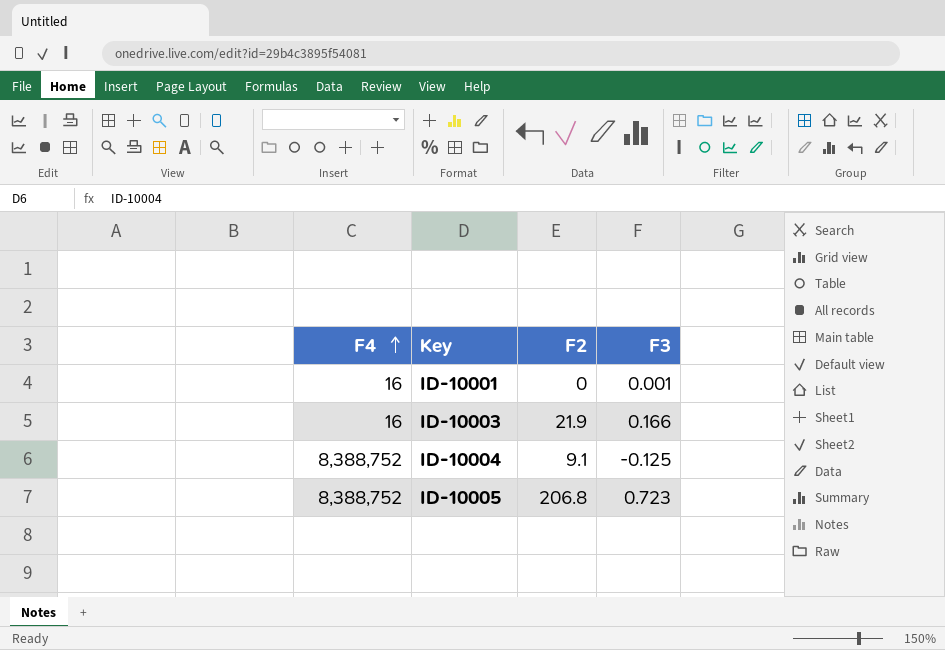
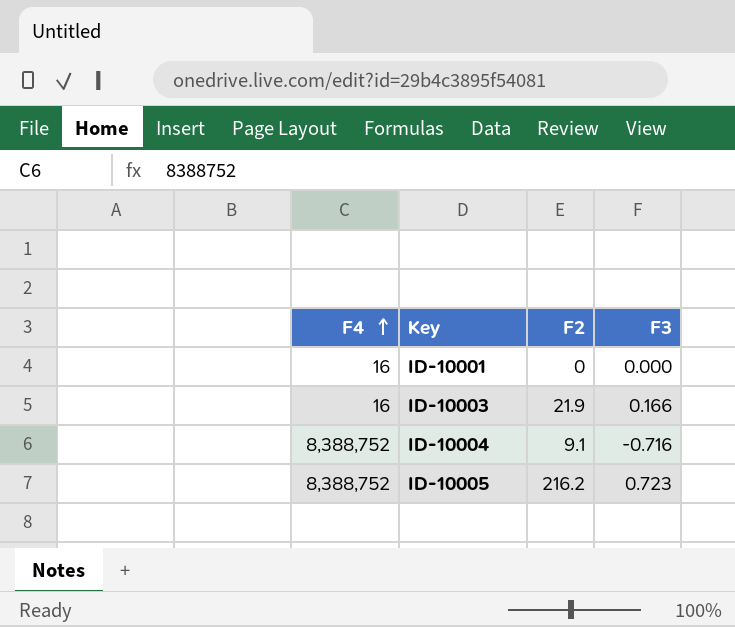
ID-10001 | F3: 0.001 -> 0.000
ID-10004 | F3: -0.125 -> -0.716
ID-10005 | F2: 206.8 -> 216.2

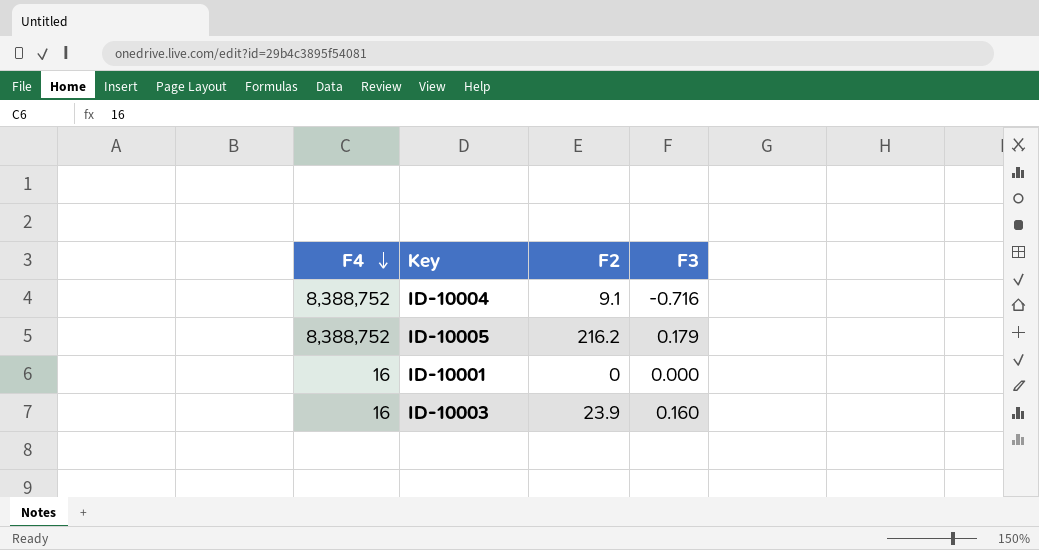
row order: F4 ascending -> F4 descending
ID-10005 | F3: 0.723 -> 0.179
ID-10003 | F2: 21.9 -> 23.9
ID-10003 | F3: 0.166 -> 0.160

